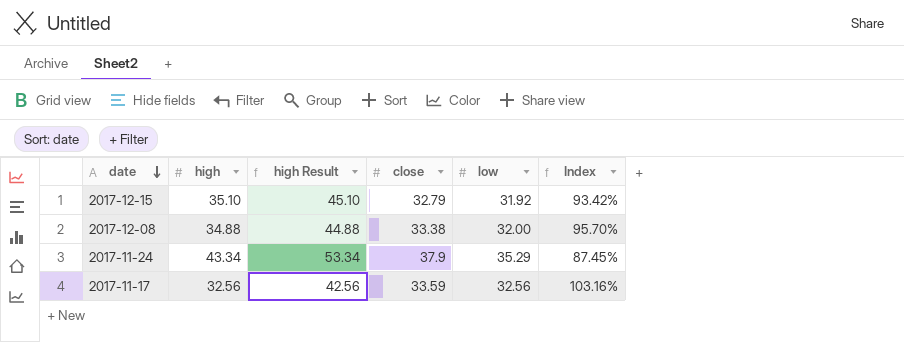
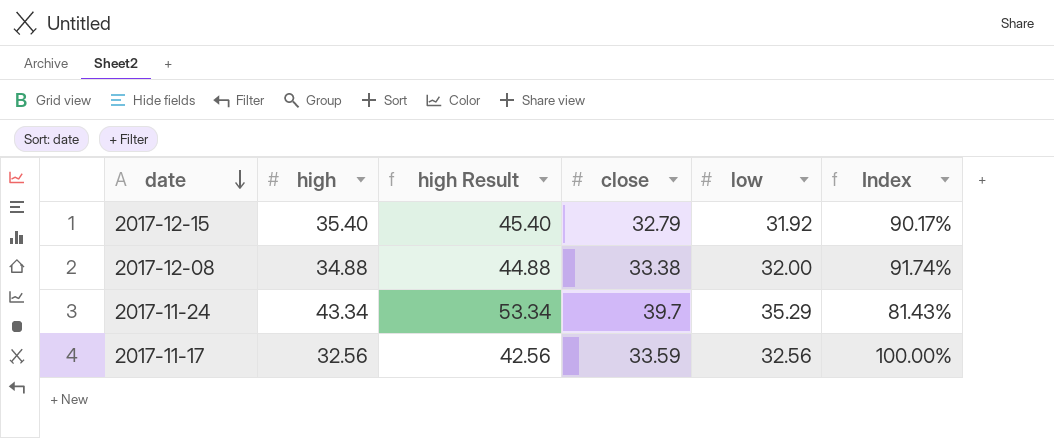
column Index | formula: [close] / [high] -> [low] / [high]
2017-12-15 | high: 35.10 -> 35.40
2017-12-15 | high Result: 45.10 -> 45.40
2017-11-24 | close: 37.9 -> 39.7

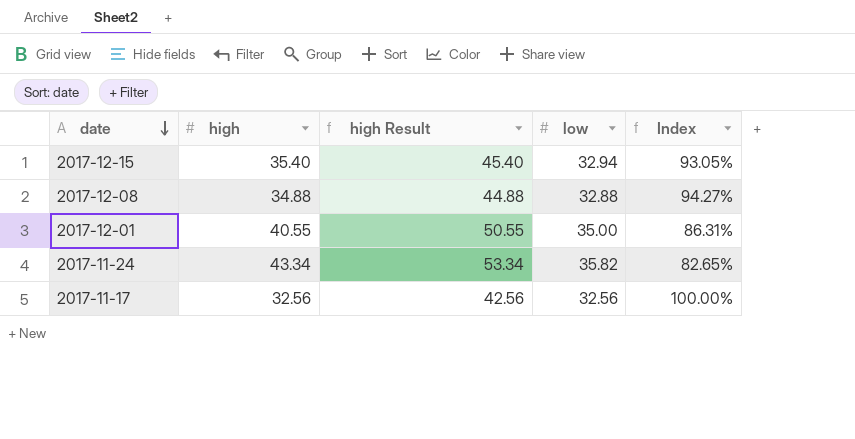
column close | position: 4 -> none
2017-12-15 | low: 31.92 -> 32.94
2017-12-15 | Index: 90.17% -> 93.05%
2017-12-08 | low: 32.00 -> 32.88
2017-12-08 | Index: 91.74% -> 94.27%
row 2017-12-01: none -> 40.55 | 50.55 | 35.00 | 86.31%
2017-11-24 | low: 35.29 -> 35.82
2017-11-24 | Index: 81.43% -> 82.65%

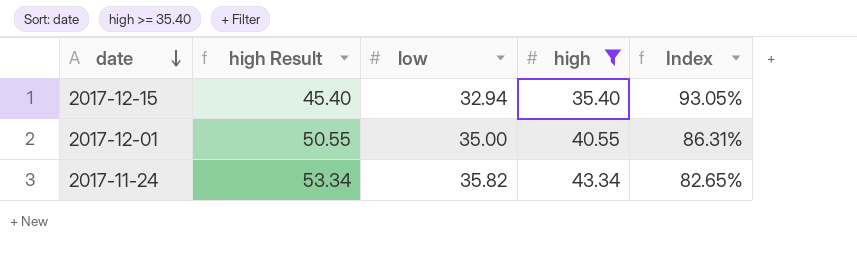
filter: none -> high >= 35.40
column high | position: 2 -> 4

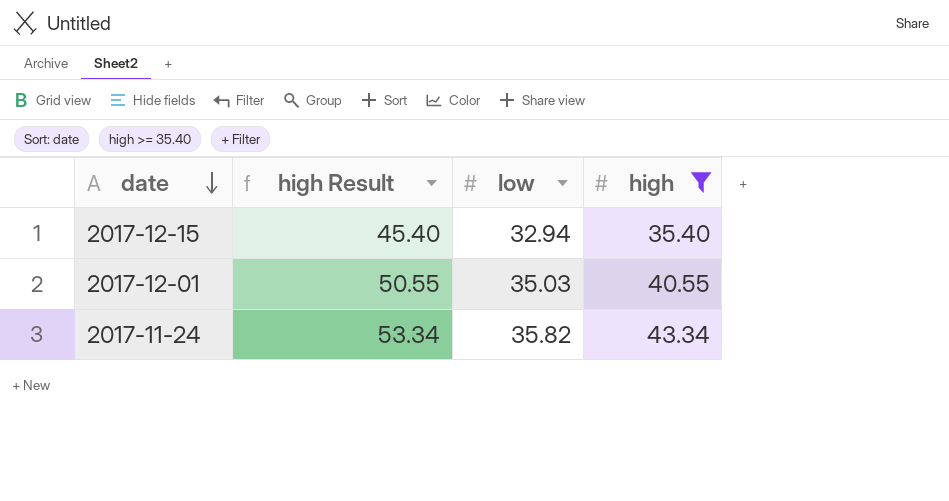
column Index | formula: [low] / [high] -> none
2017-12-01 | low: 35.00 -> 35.03

